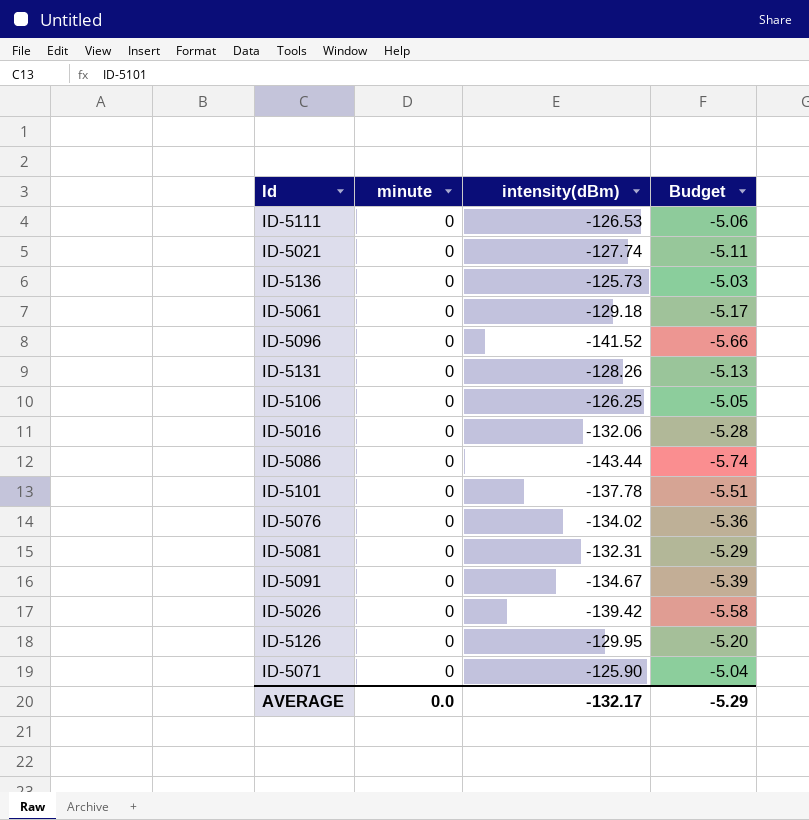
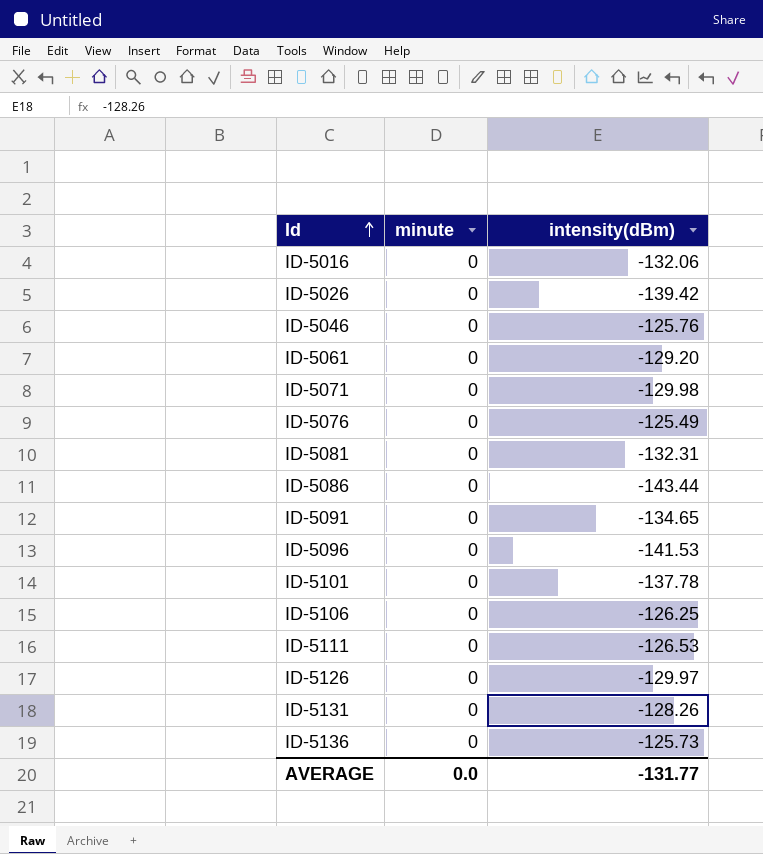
row order: none -> Id ascending
column Budget | formula: [intensity(dBm)] * 0.04 -> none
row ID-5021: 0 | -127.74 | -5.11 -> none
row ID-5046: none -> 0 | -125.76
ID-5061 | intensity(dBm): -129.18 -> -129.20
ID-5071 | intensity(dBm): -125.90 -> -129.98
ID-5076 | intensity(dBm): -134.02 -> -125.49
ID-5091 | intensity(dBm): -134.67 -> -134.65
ID-5096 | intensity(dBm): -141.52 -> -141.53
ID-5126 | intensity(dBm): -129.95 -> -129.97
AVERAGE | intensity(dBm): -132.17 -> -131.77

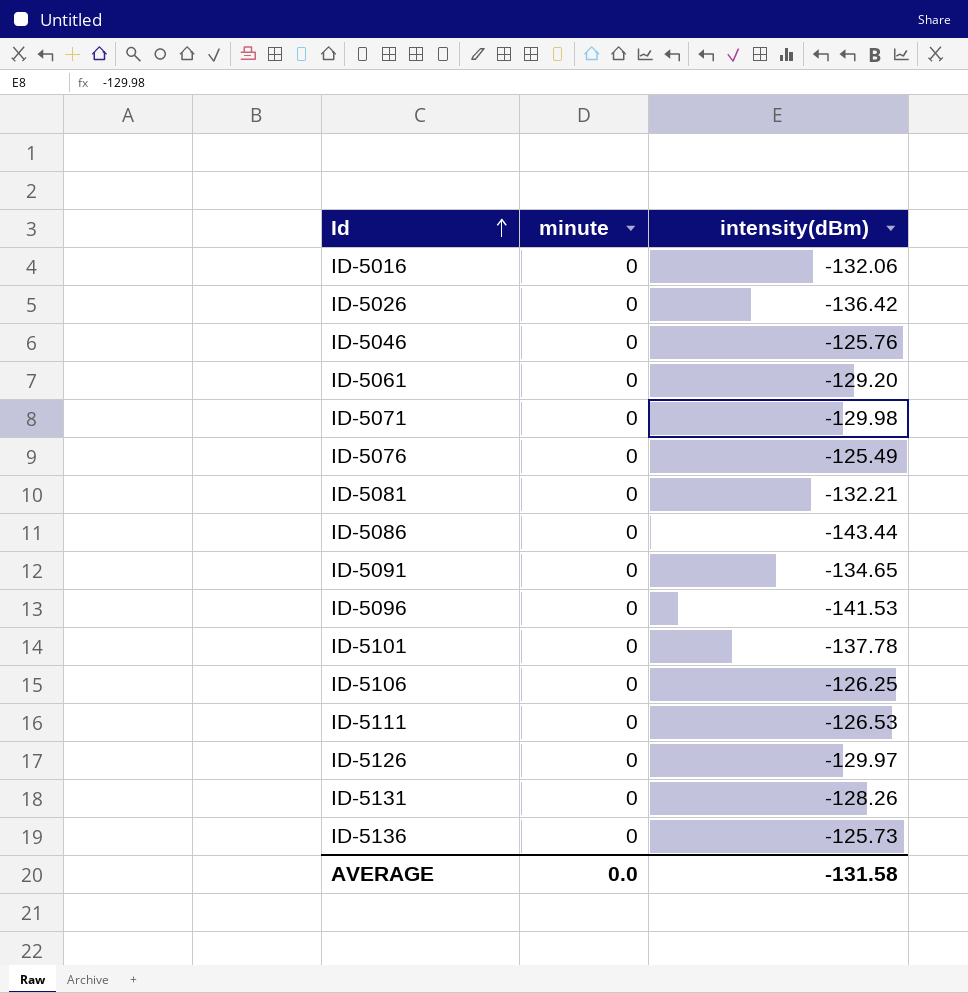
ID-5026 | intensity(dBm): -139.42 -> -136.42
ID-5081 | intensity(dBm): -132.31 -> -132.21
AVERAGE | intensity(dBm): -131.77 -> -131.58

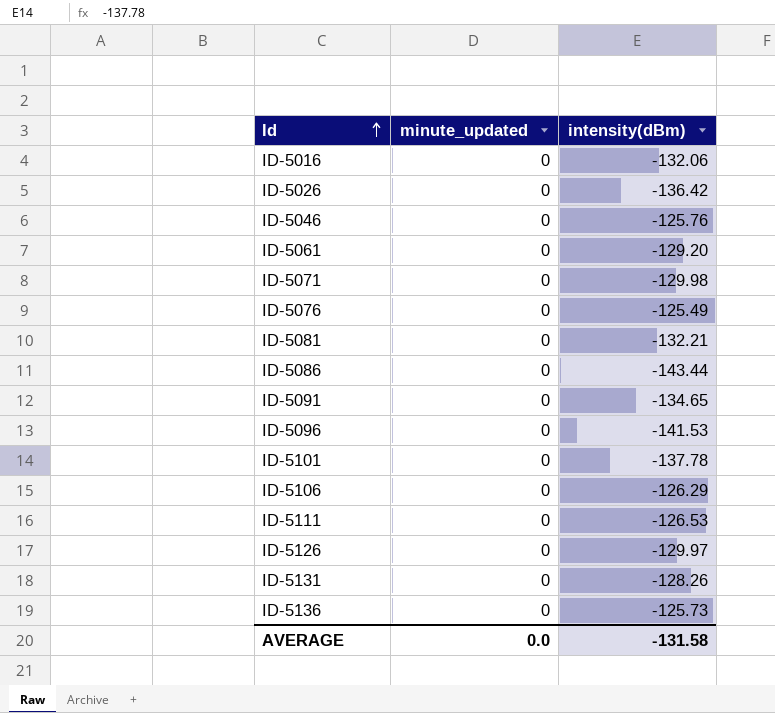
column name: minute -> minute_updated
ID-5106 | intensity(dBm): -126.25 -> -126.29

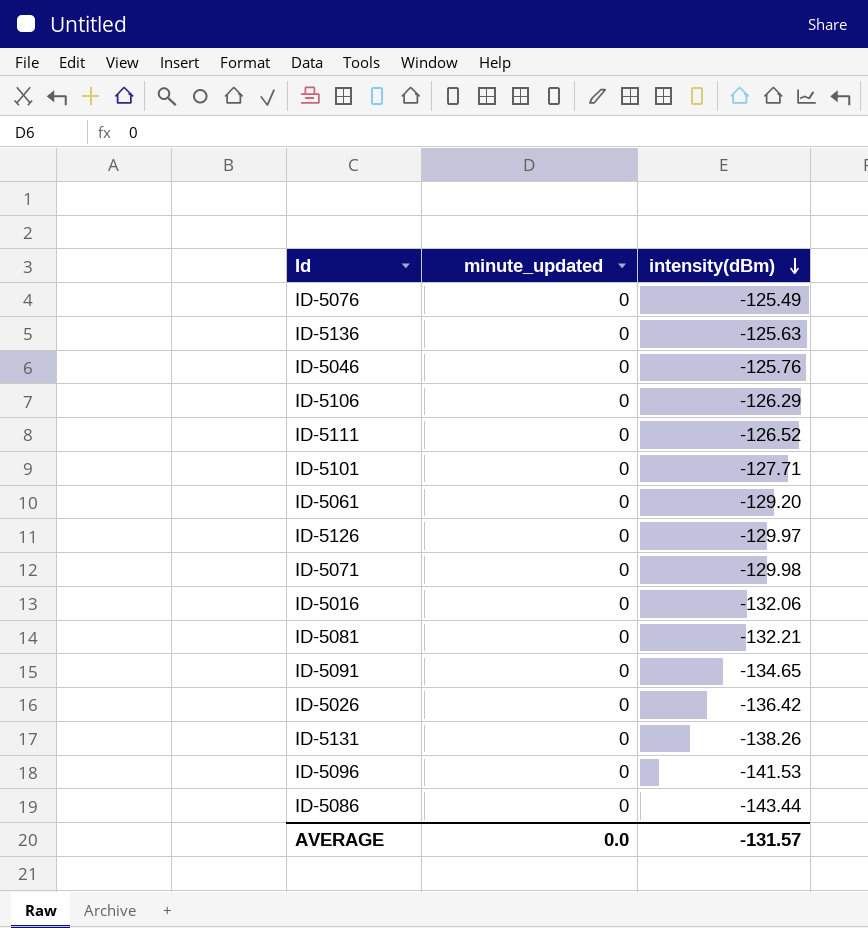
row order: Id ascending -> intensity(dBm) descending
ID-5136 | intensity(dBm): -125.73 -> -125.63
ID-5111 | intensity(dBm): -126.53 -> -126.52
ID-5101 | intensity(dBm): -137.78 -> -127.71
ID-5131 | intensity(dBm): -128.26 -> -138.26
AVERAGE | intensity(dBm): -131.58 -> -131.57

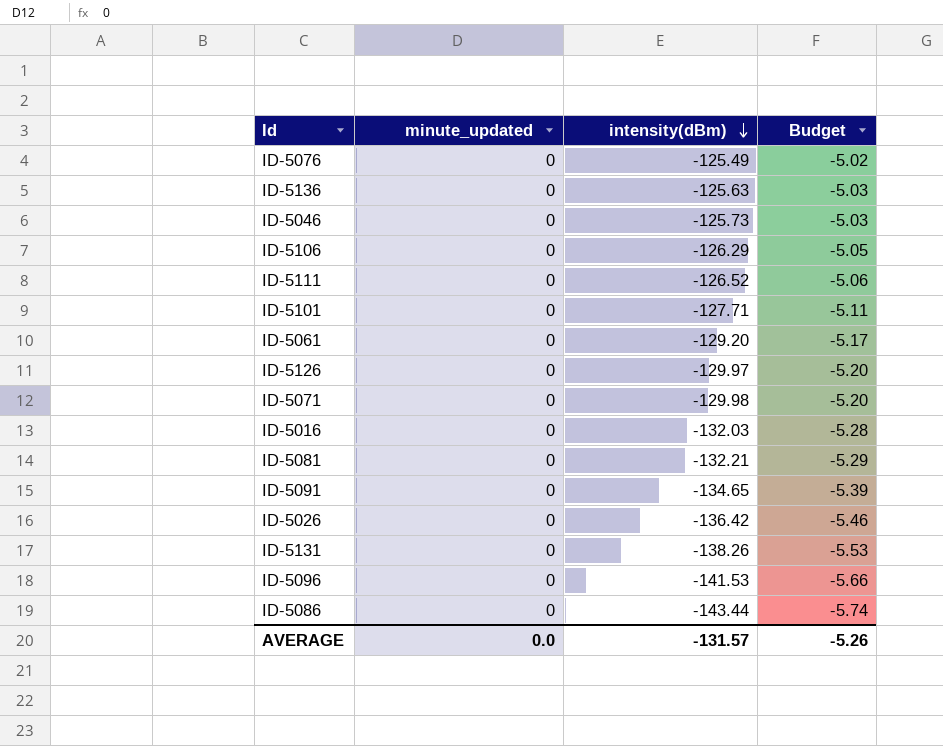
column Budget | formula: none -> [intensity(dBm)] * 0.04
ID-5046 | intensity(dBm): -125.76 -> -125.73
ID-5016 | intensity(dBm): -132.06 -> -132.03

